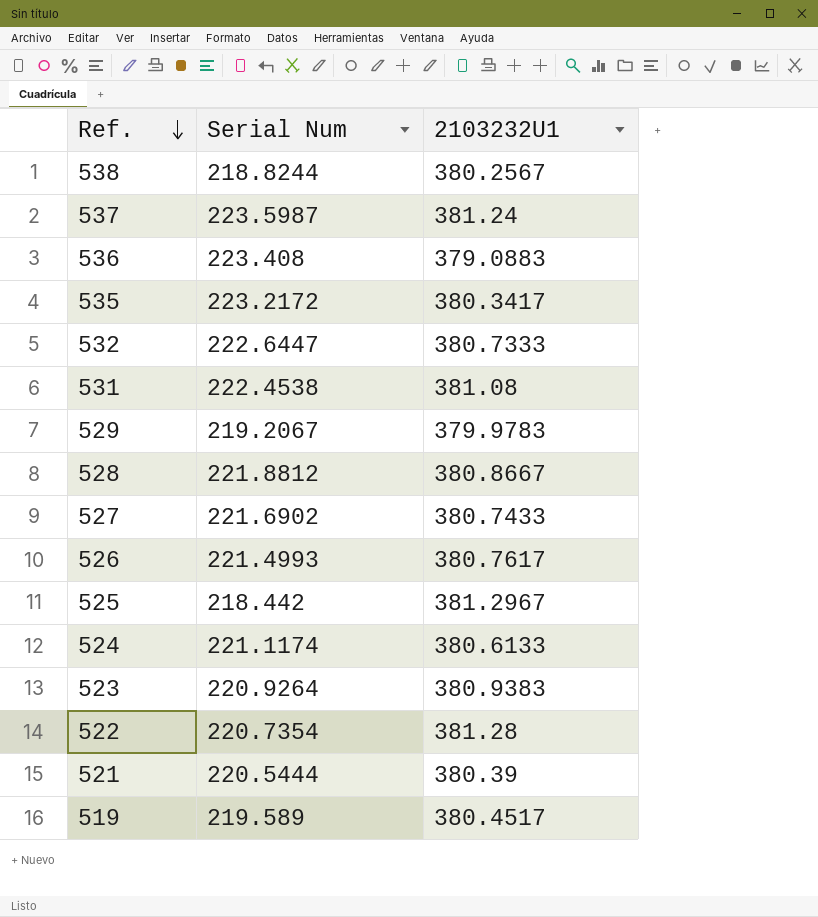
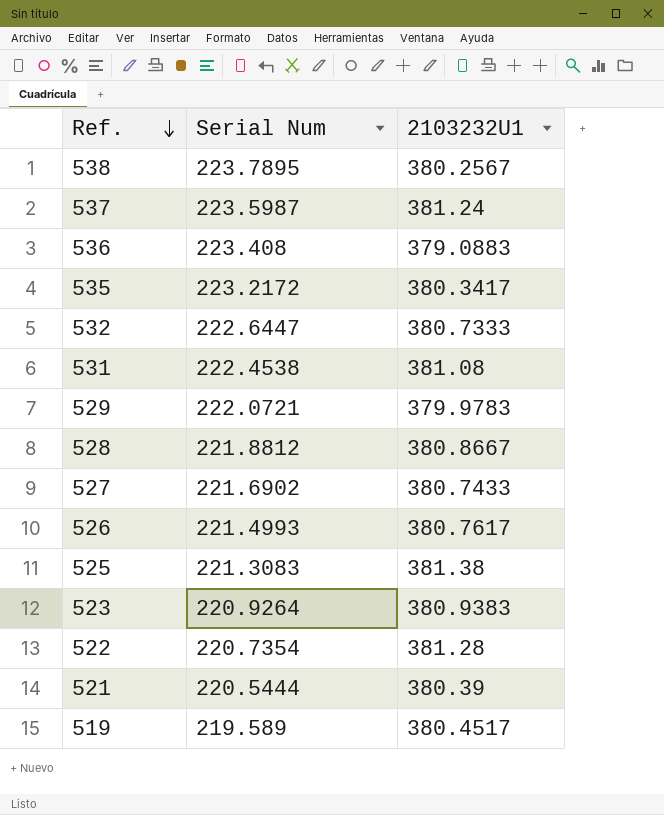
row 524: 221.1174 | 380.6133 -> none
538 | Serial Num: 218.8244 -> 223.7895
529 | Serial Num: 219.2067 -> 222.0721
525 | Serial Num: 218.442 -> 221.3083
525 | 2103232U1: 381.2967 -> 381.38

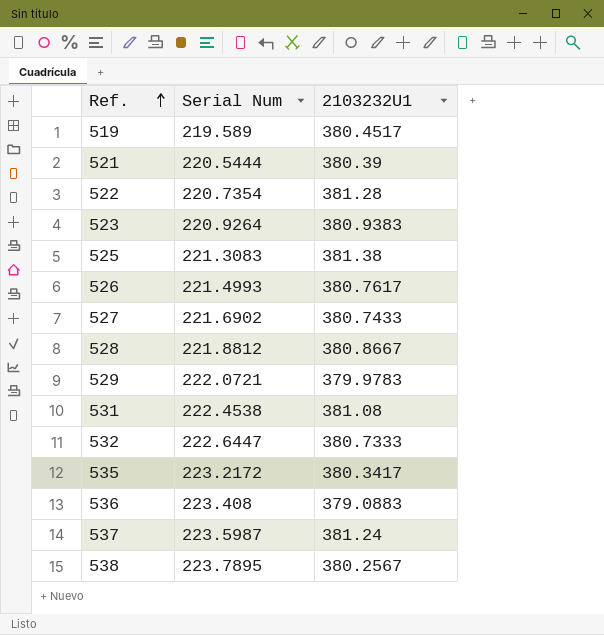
row order: Ref. descending -> Ref. ascending

